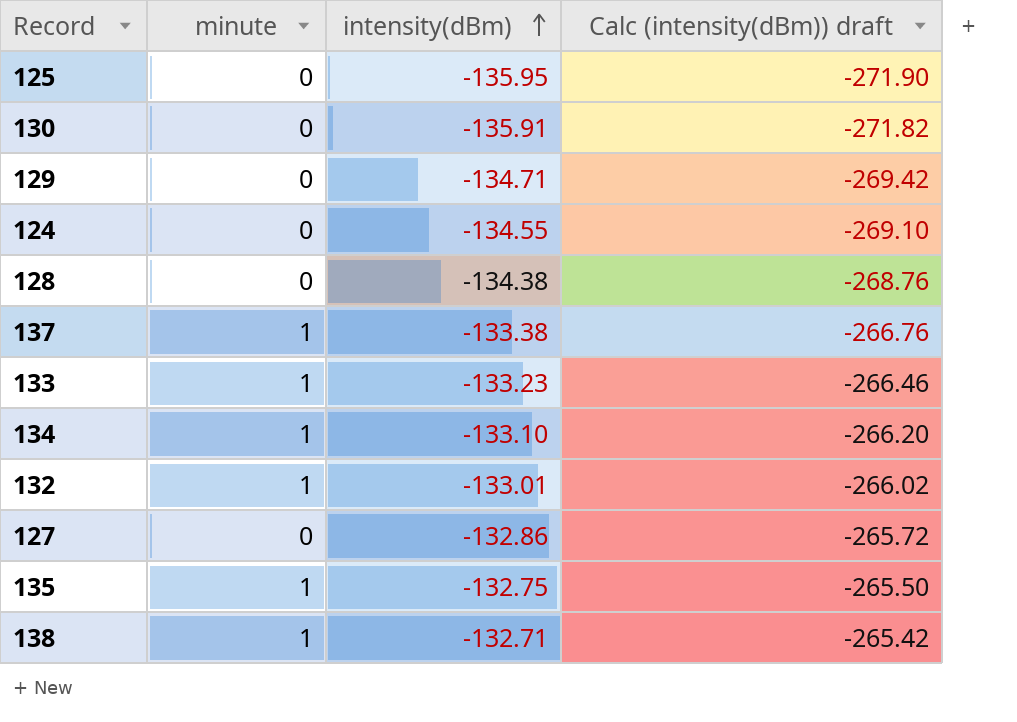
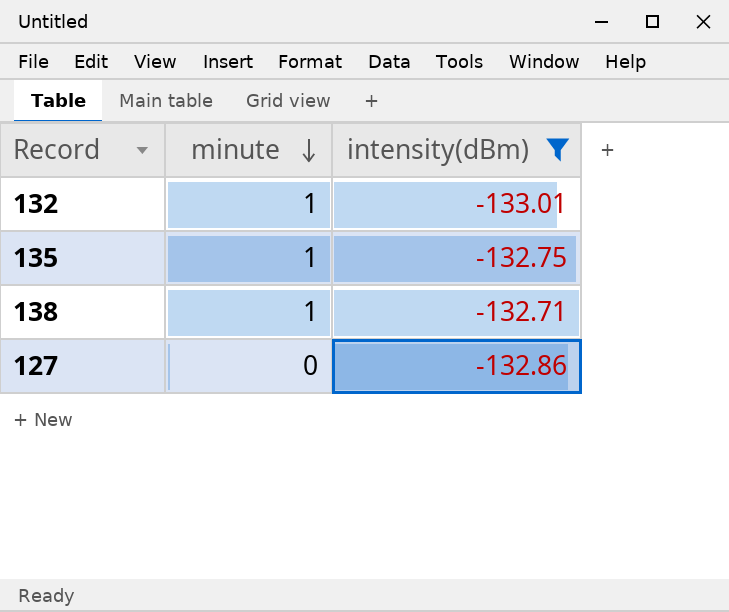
filter: none -> intensity(dBm) >= -133.01
row order: intensity(dBm) ascending -> minute descending
column Calc (intensity(dBm)) draft | formula: [intensity(dBm)] * 2 -> none

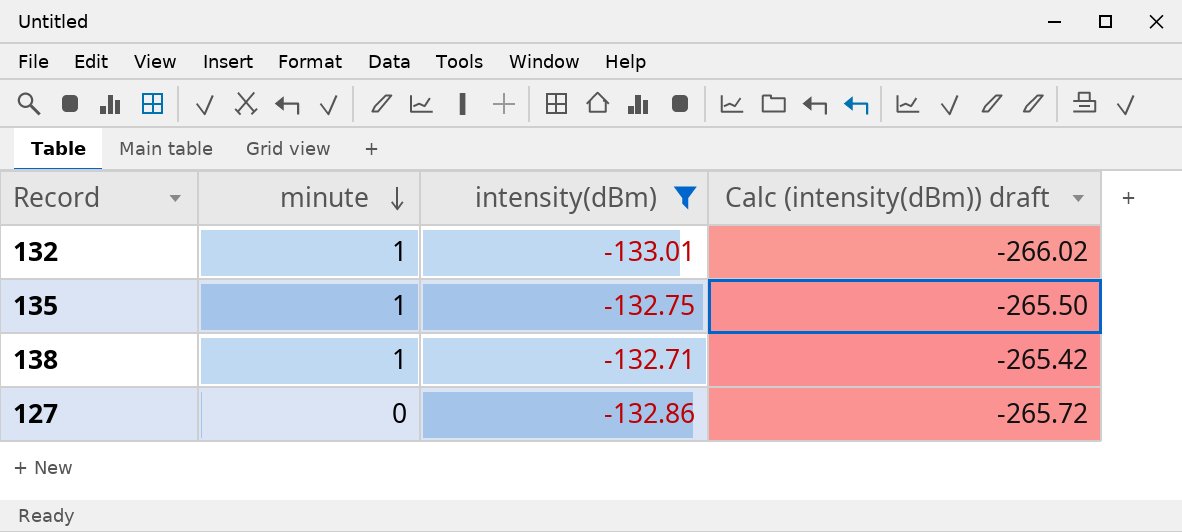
column Calc (intensity(dBm)) draft | formula: none -> [intensity(dBm)] * 2

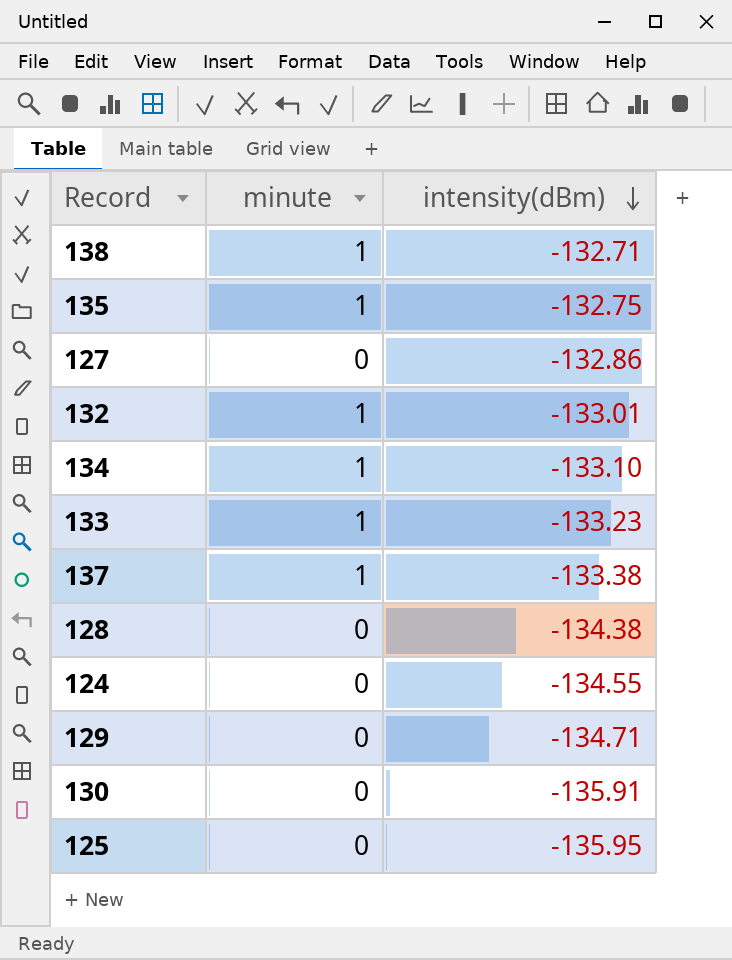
filter: intensity(dBm) >= -133.01 -> none
row order: minute descending -> intensity(dBm) descending
column Calc (intensity(dBm)) draft | formula: [intensity(dBm)] * 2 -> none

